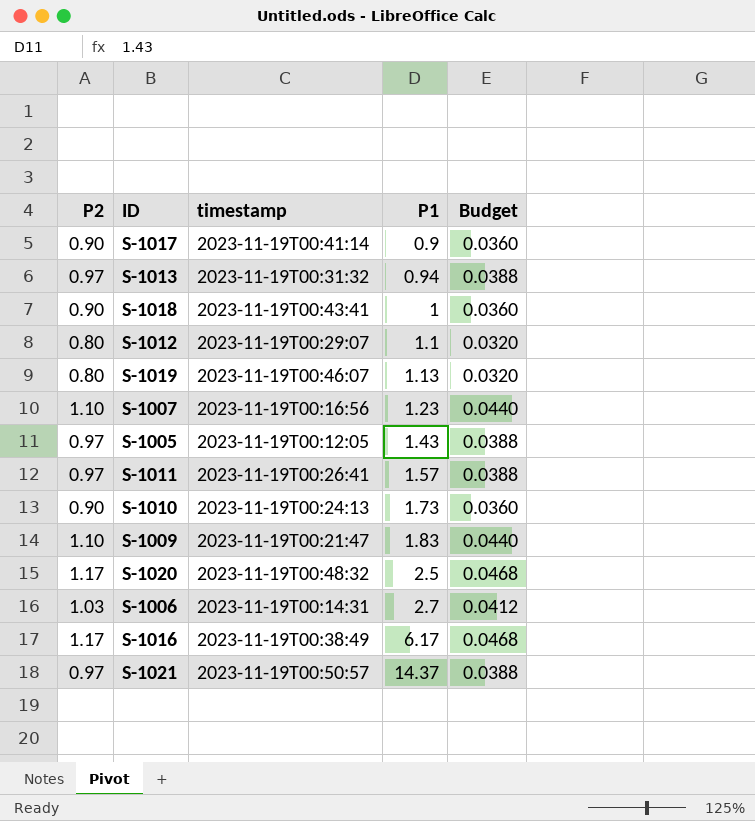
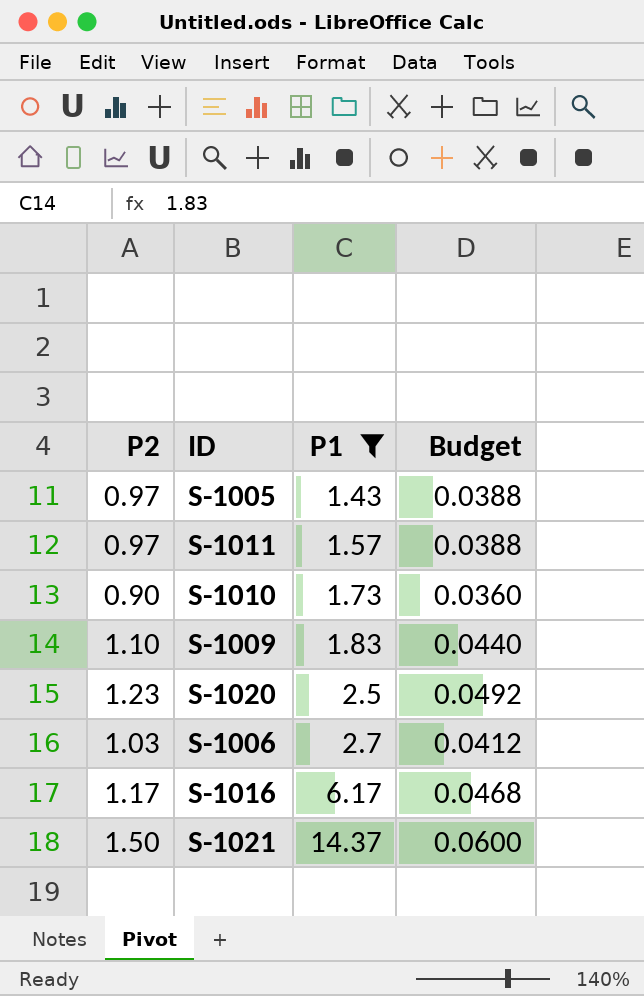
filter: none -> P1 >= 1.43
column timestamp | position: 3 -> none
S-1020 | P2: 1.17 -> 1.23
S-1020 | Budget: 0.0468 -> 0.0492
S-1021 | P2: 0.97 -> 1.50
S-1021 | Budget: 0.0388 -> 0.0600

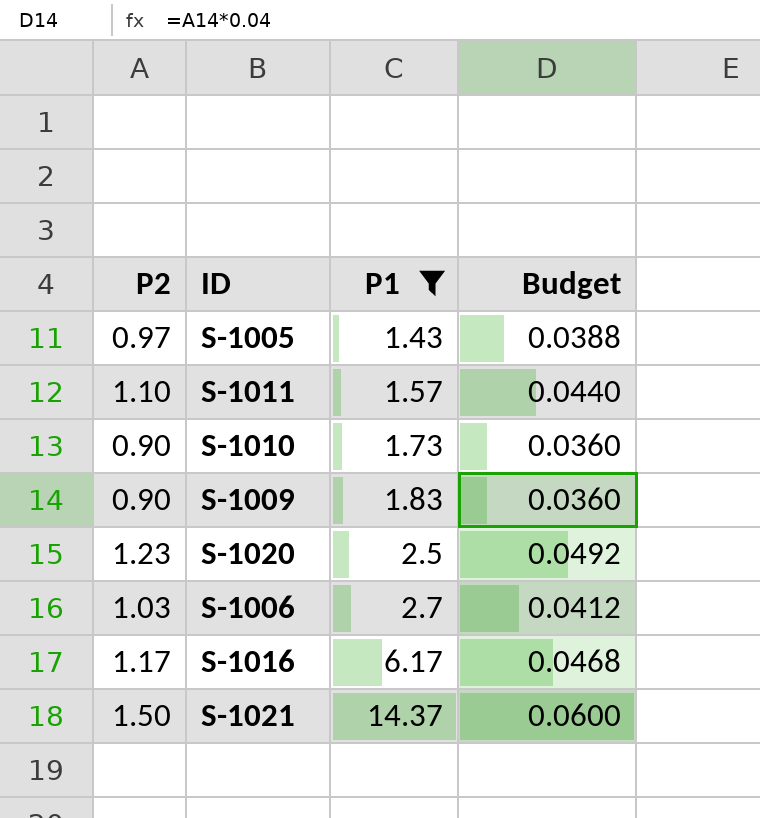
S-1011 | P2: 0.97 -> 1.10
S-1011 | Budget: 0.0388 -> 0.0440
S-1009 | P2: 1.10 -> 0.90
S-1009 | Budget: 0.0440 -> 0.0360

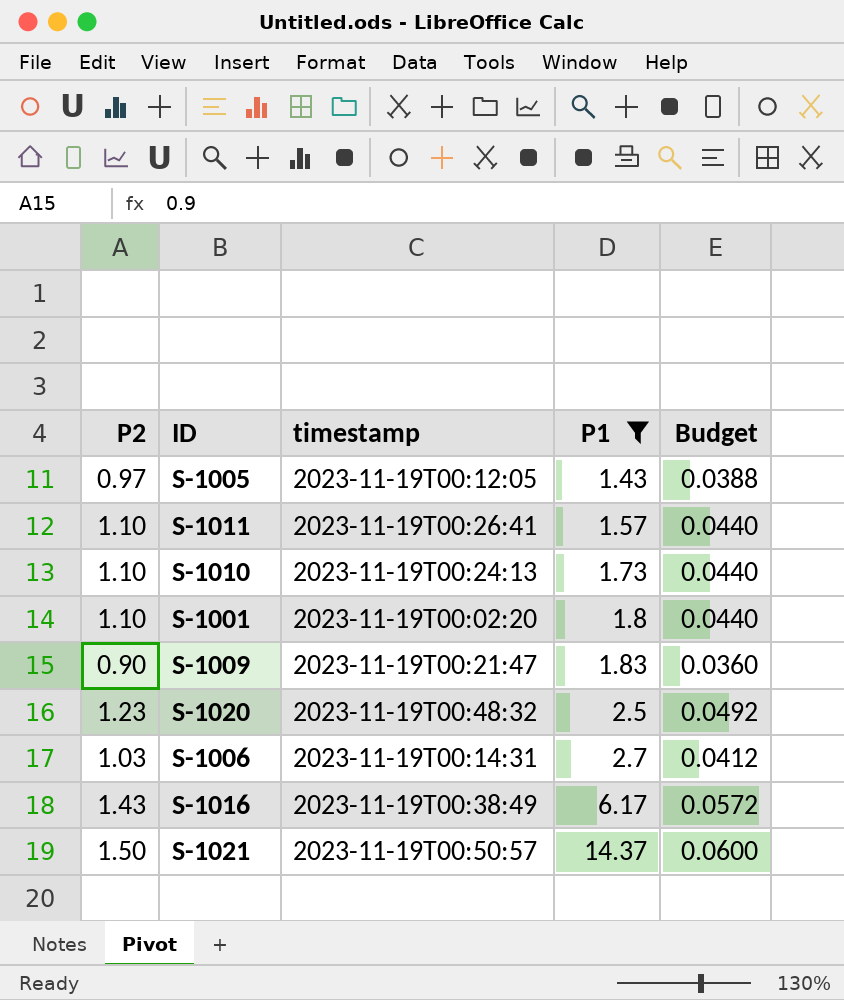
column timestamp | position: none -> 3
S-1010 | P2: 0.90 -> 1.10
S-1010 | Budget: 0.0360 -> 0.0440
row S-1001: none -> 1.10 | 2023-11-19T00:02:20 | 1.8 | 0.0440
S-1016 | P2: 1.17 -> 1.43
S-1016 | Budget: 0.0468 -> 0.0572

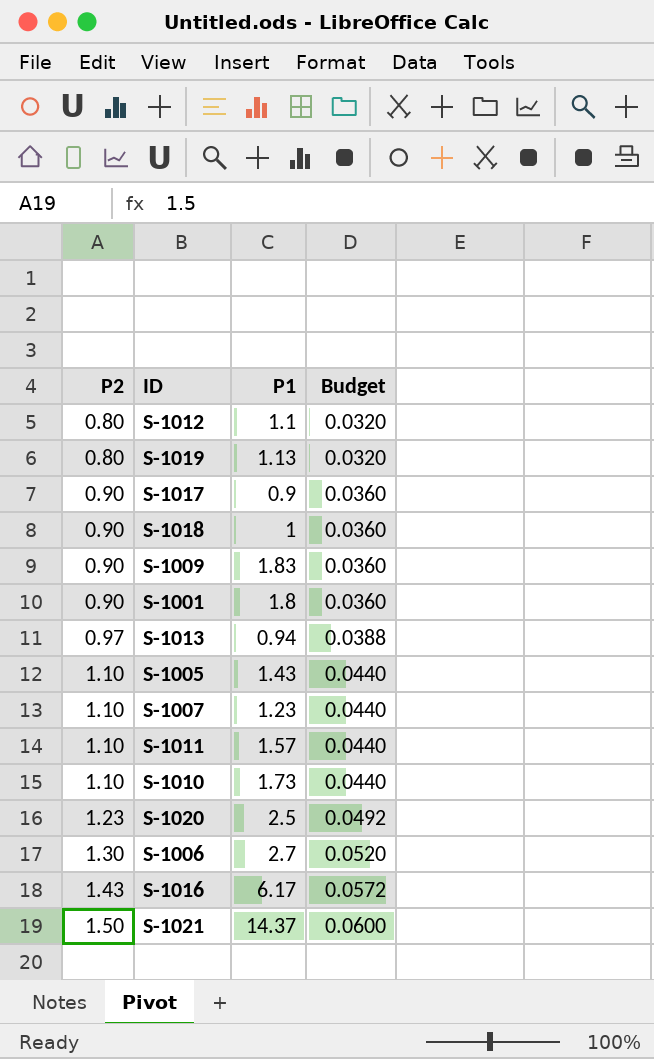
filter: P1 >= 1.43 -> none
row order: P1 ascending -> P2 ascending
column timestamp | position: 3 -> none
S-1001 | P2: 1.10 -> 0.90
S-1001 | Budget: 0.0440 -> 0.0360
S-1005 | P2: 0.97 -> 1.10
S-1005 | Budget: 0.0388 -> 0.0440
S-1006 | P2: 1.03 -> 1.30
S-1006 | Budget: 0.0412 -> 0.0520

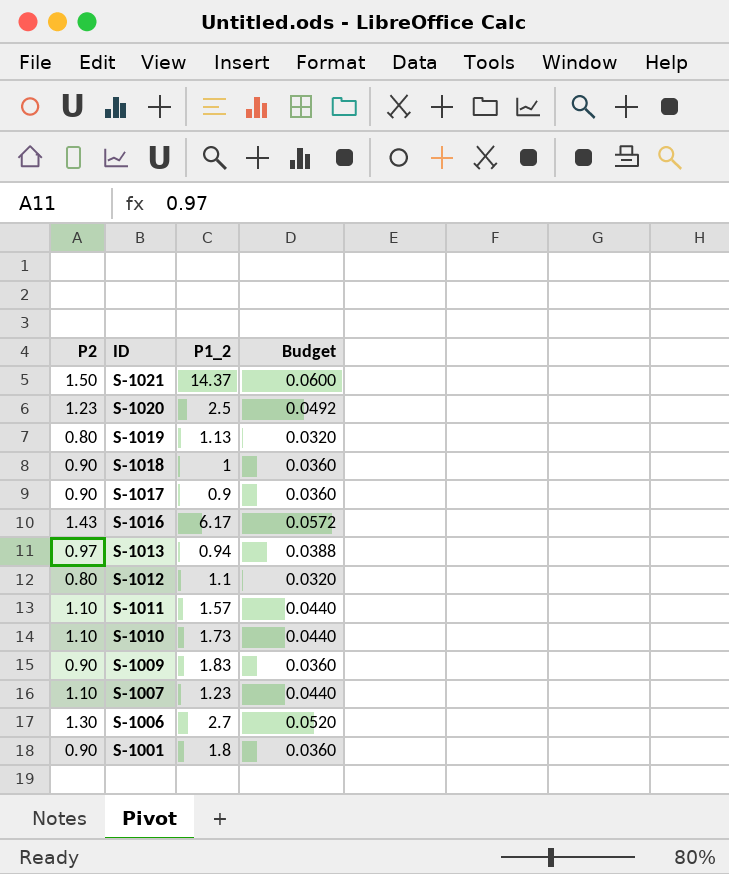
row order: P2 ascending -> ID descending
column name: P1 -> P1_2
row S-1005: 1.10 | 1.43 | 0.0440 -> none

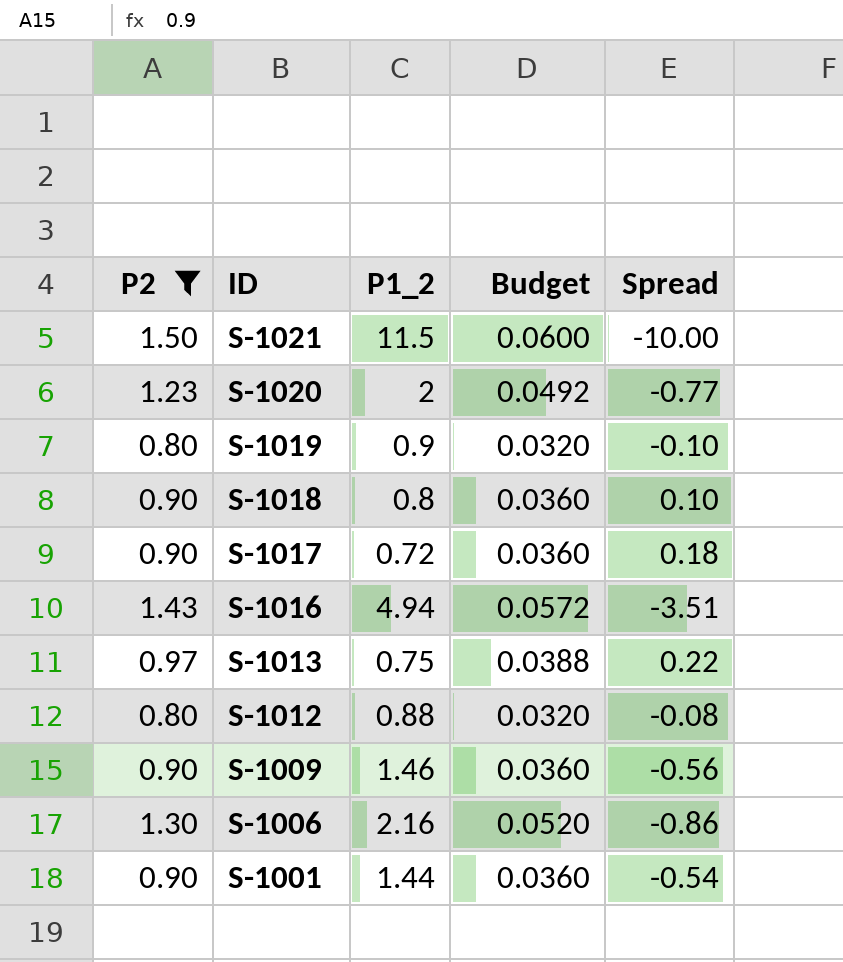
filter: none -> P2 != 1.10
column Spread | formula: none -> [P2] - [P1_2]
S-1021 | P1_2: 14.37 -> 11.5
S-1020 | P1_2: 2.5 -> 2
S-1019 | P1_2: 1.13 -> 0.9
S-1018 | P1_2: 1 -> 0.8
S-1017 | P1_2: 0.9 -> 0.72
S-1016 | P1_2: 6.17 -> 4.94
S-1013 | P1_2: 0.94 -> 0.75
S-1012 | P1_2: 1.1 -> 0.88
S-1009 | P1_2: 1.83 -> 1.46
S-1006 | P1_2: 2.7 -> 2.16
S-1001 | P1_2: 1.8 -> 1.44

